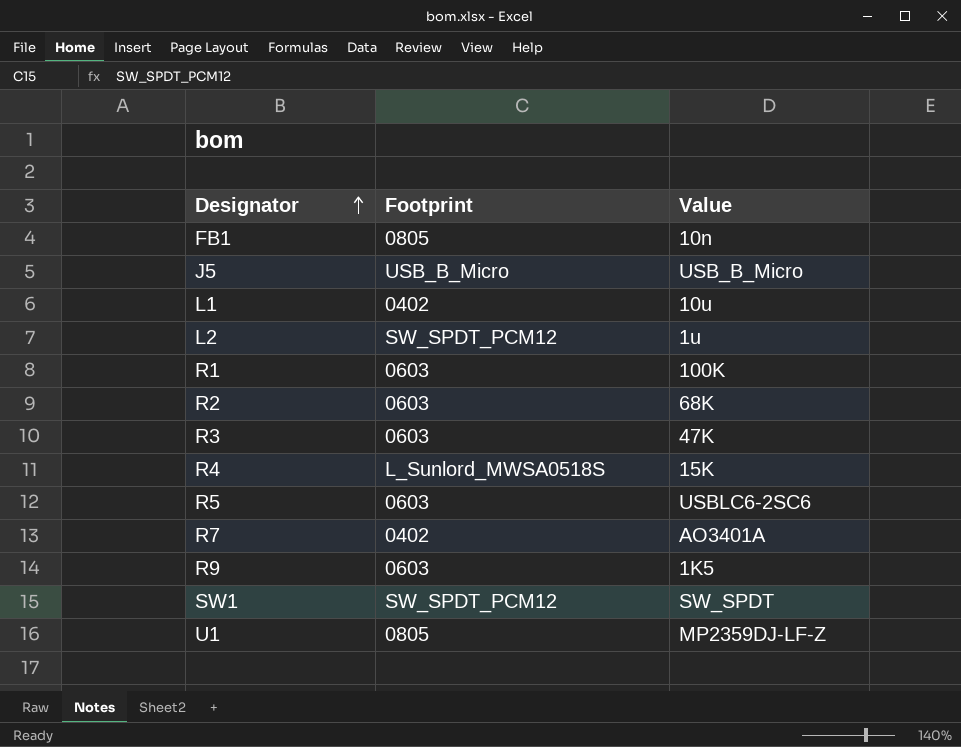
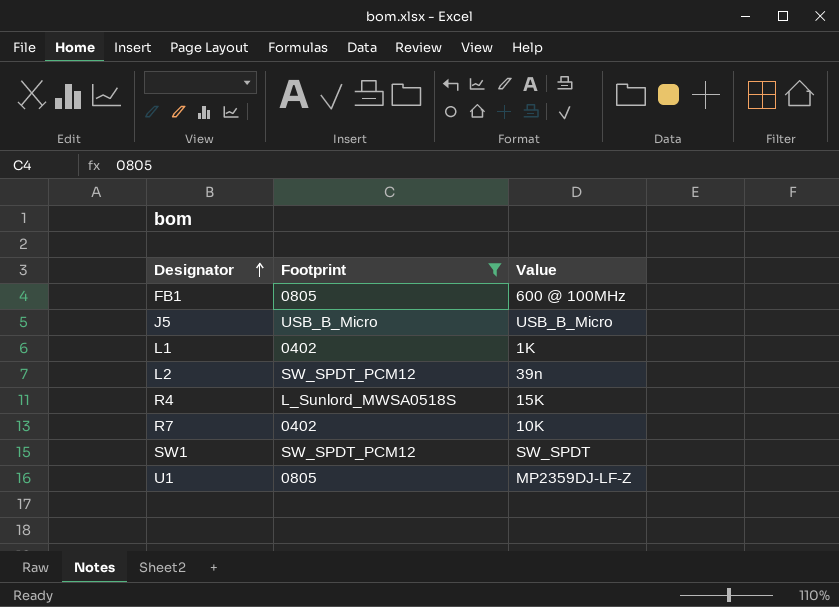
filter: none -> Footprint != 0603
FB1 | Value: 10n -> 600 @ 100MHz
L1 | Value: 10u -> 1K
L2 | Value: 1u -> 39n
R7 | Value: AO3401A -> 10K

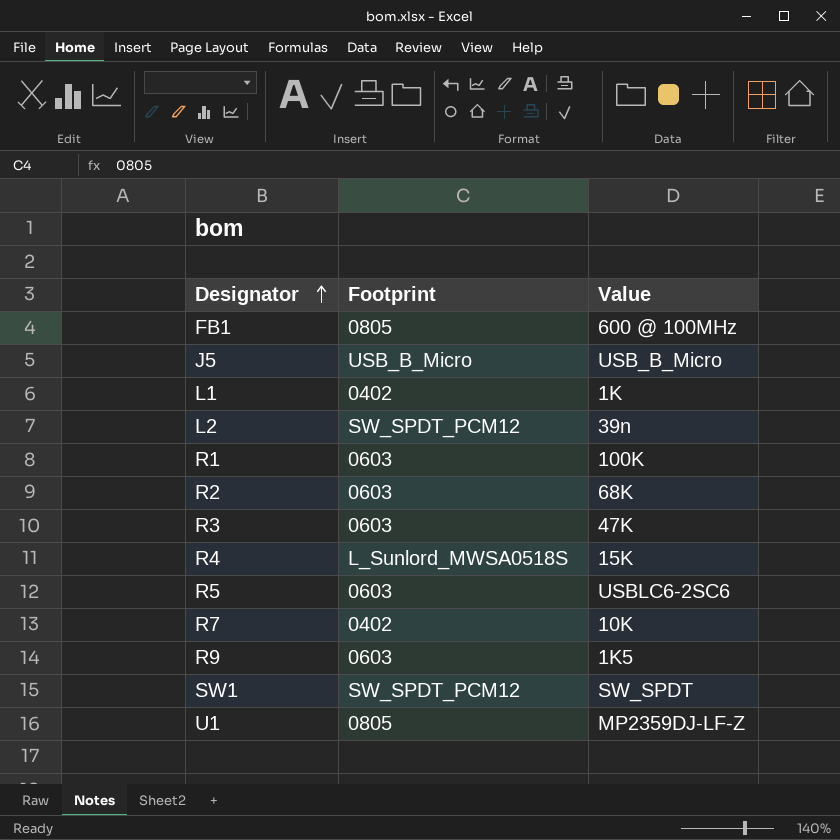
filter: Footprint != 0603 -> none

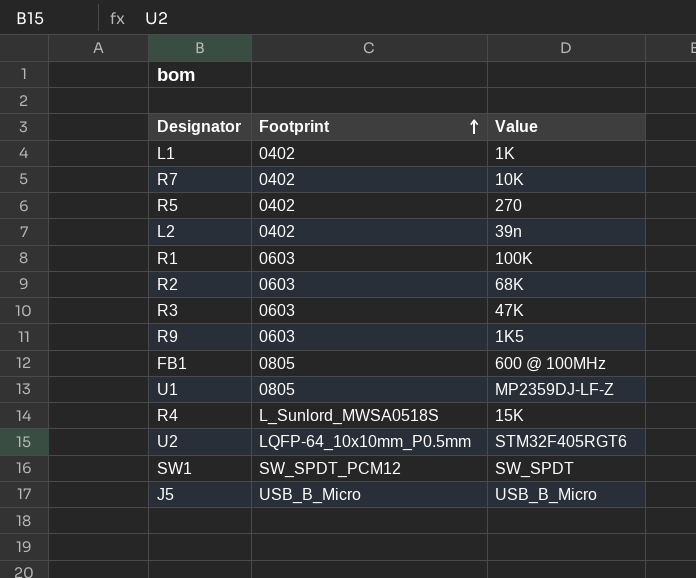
row order: Designator ascending -> Footprint ascending
R5 | Footprint: 0603 -> 0402
R5 | Value: USBLC6-2SC6 -> 270
L2 | Footprint: SW_SPDT_PCM12 -> 0402
row U2: none -> LQFP-64_10x10mm_P0.5mm | STM32F405RGT6

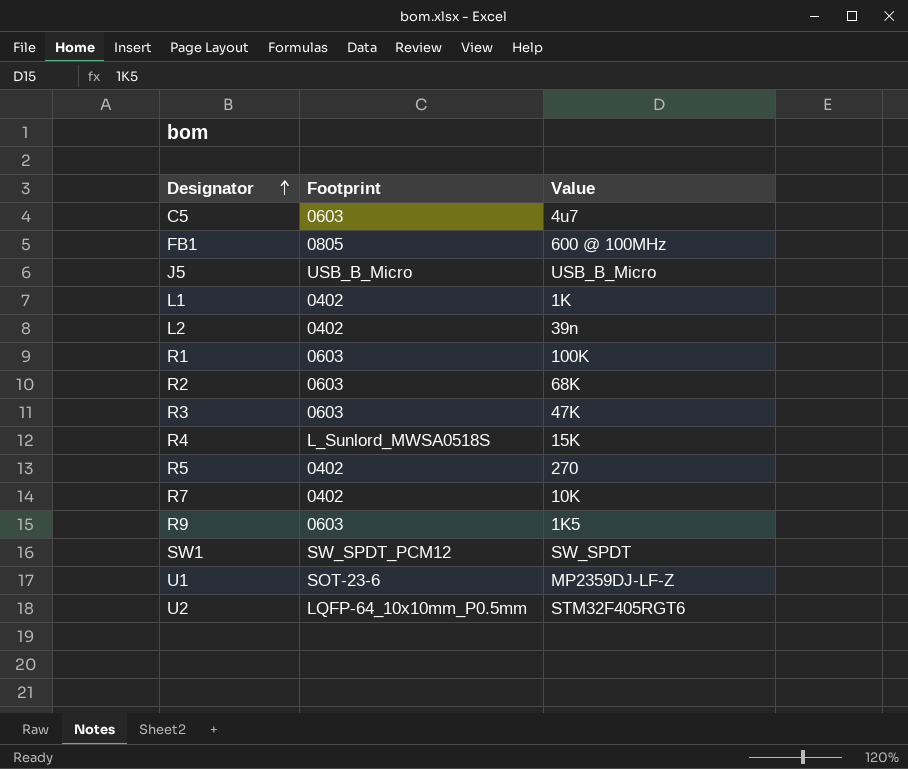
row order: Footprint ascending -> Designator ascending
row C5: none -> 0603 | 4u7
U1 | Footprint: 0805 -> SOT-23-6

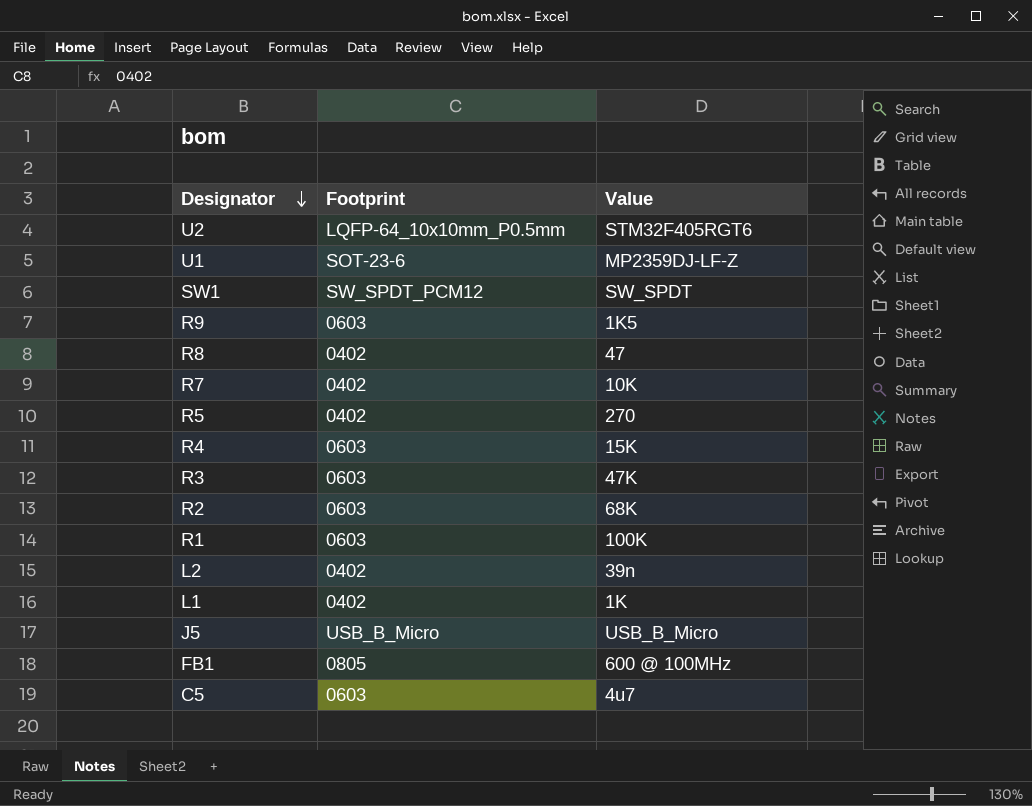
row order: Designator ascending -> Designator descending
row R8: none -> 0402 | 47
R4 | Footprint: L_Sunlord_MWSA0518S -> 0603

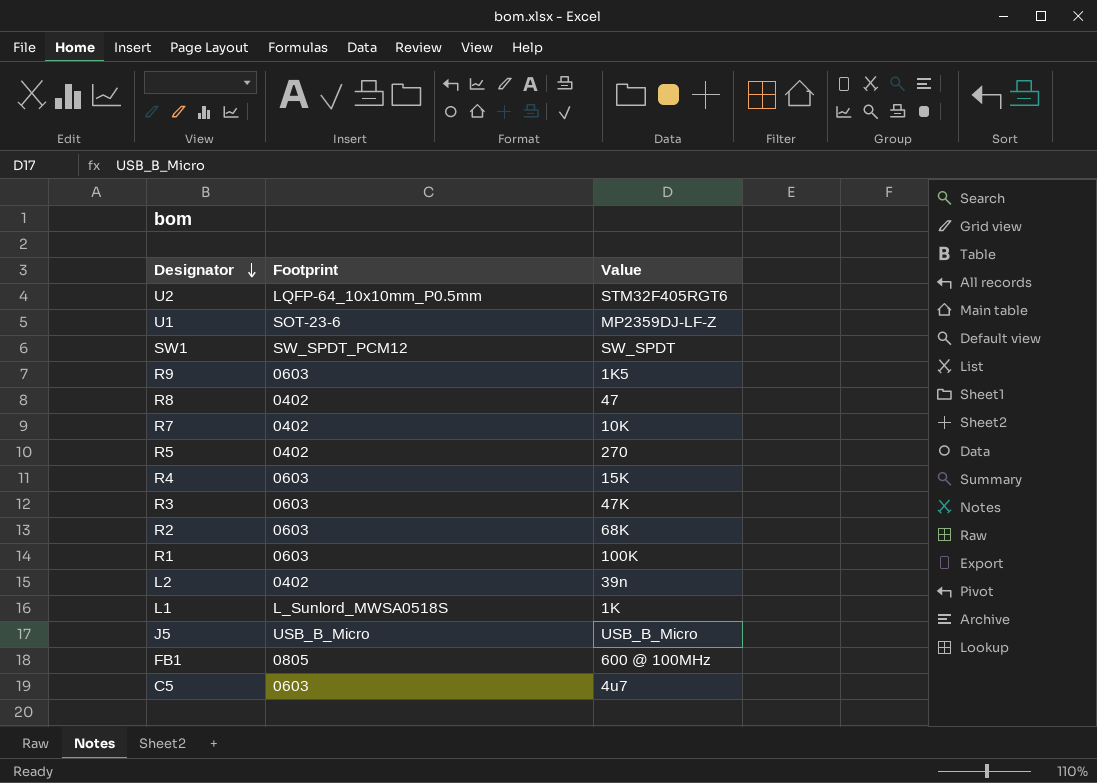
L1 | Footprint: 0402 -> L_Sunlord_MWSA0518S

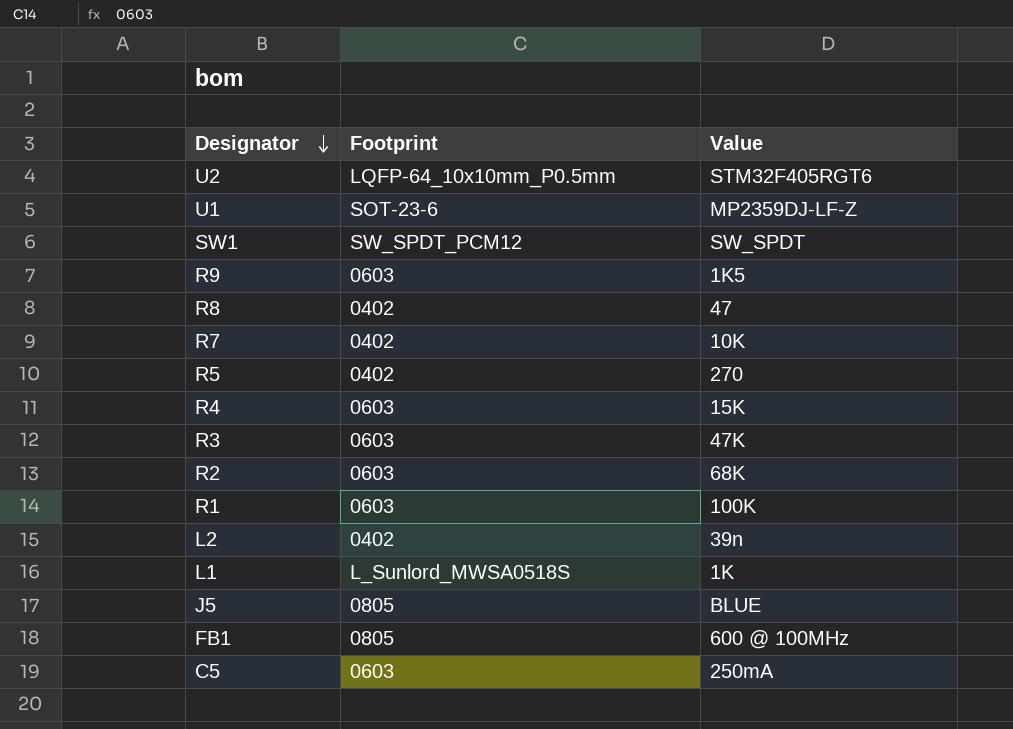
J5 | Footprint: USB_B_Micro -> 0805
J5 | Value: USB_B_Micro -> BLUE
C5 | Value: 4u7 -> 250mA

